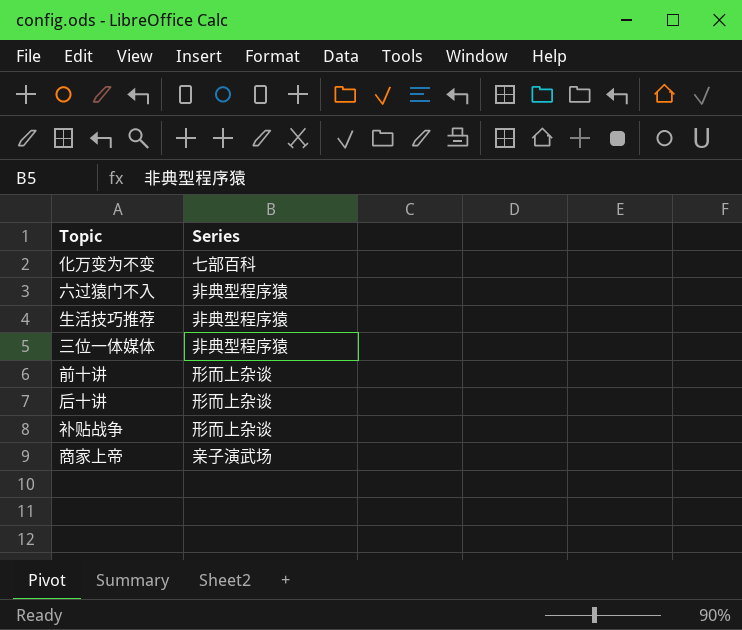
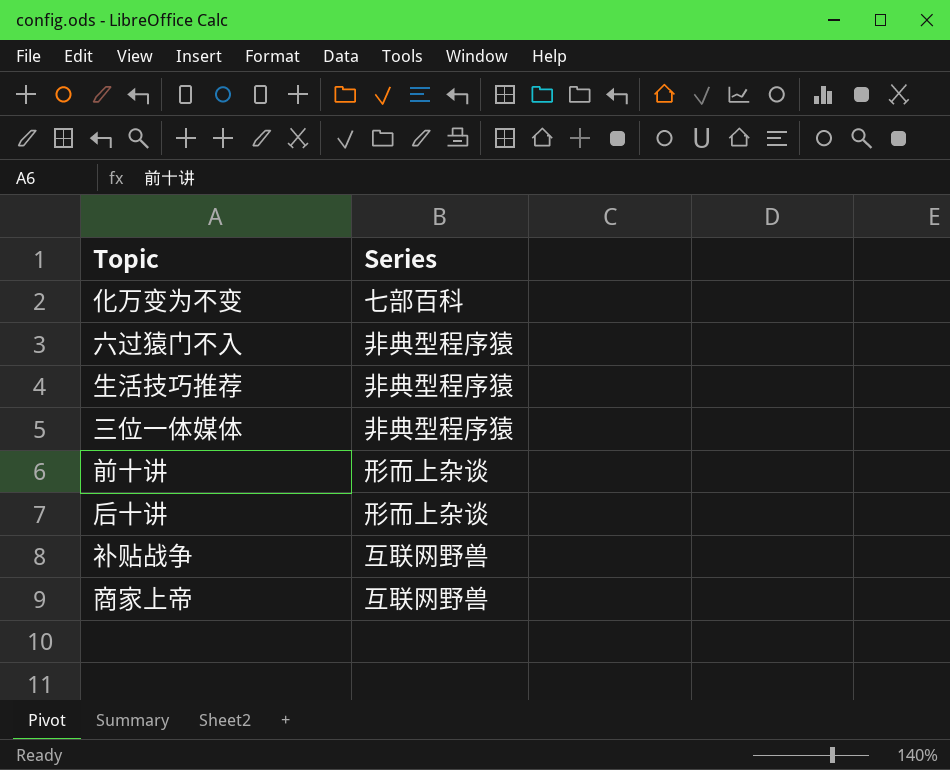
补贴战争 | Series: 形而上杂谈 -> 互联网野兽
商家上帝 | Series: 亲子演武场 -> 互联网野兽

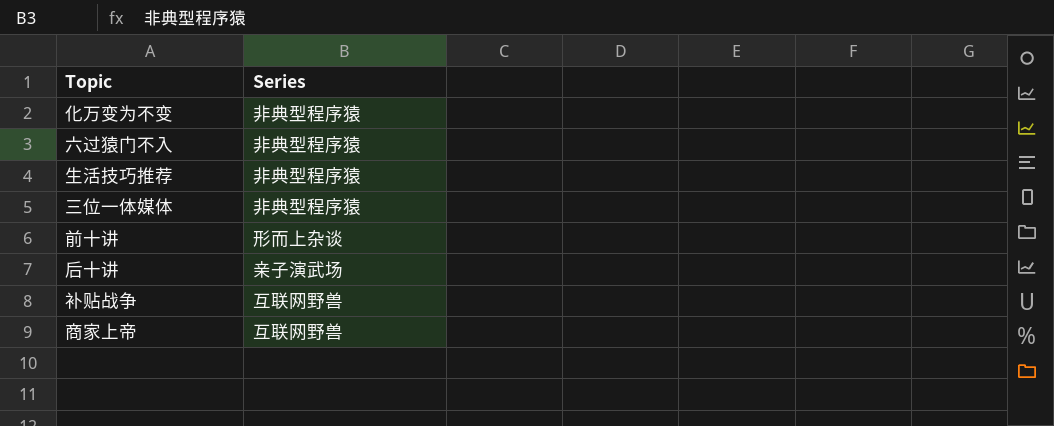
化万变为不变 | Series: 七部百科 -> 非典型程序猿
后十讲 | Series: 形而上杂谈 -> 亲子演武场

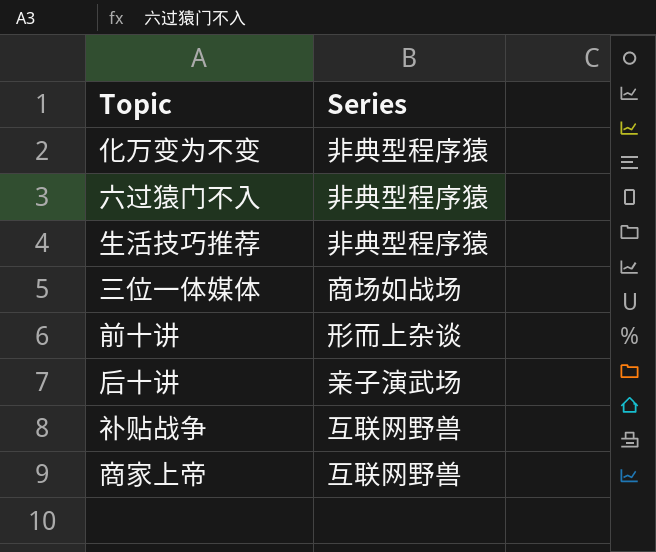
三位一体媒体 | Series: 非典型程序猿 -> 商场如战场

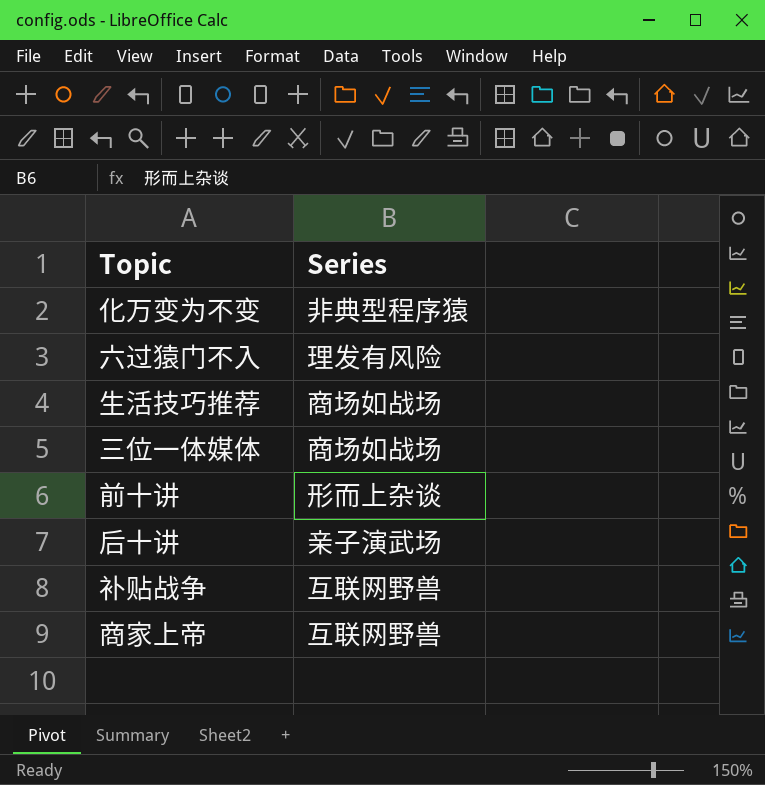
六过猿门不入 | Series: 非典型程序猿 -> 理发有风险
生活技巧推荐 | Series: 非典型程序猿 -> 商场如战场

